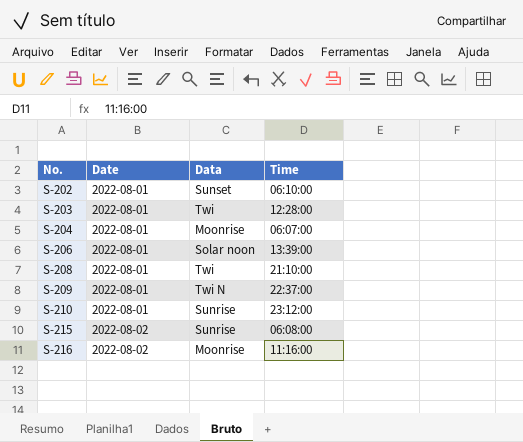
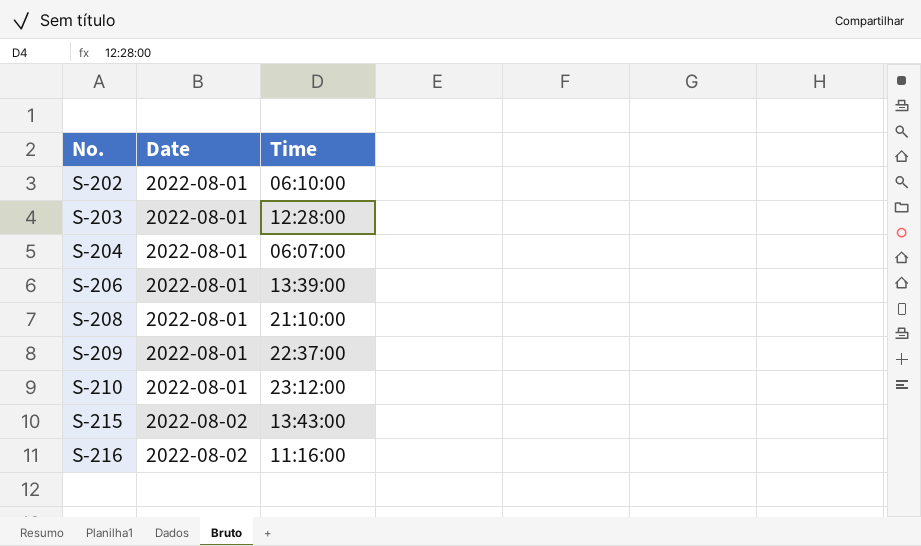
column Data | position: 3 -> none
S-215 | Time: 06:08:00 -> 13:43:00

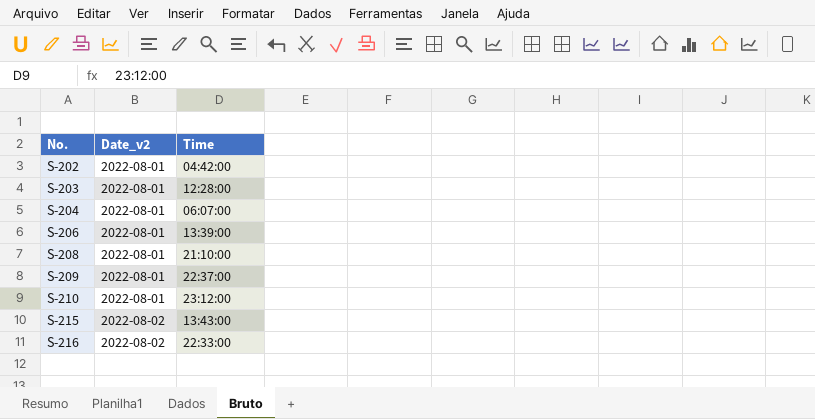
column name: Date -> Date_v2
S-202 | Time: 06:10:00 -> 04:42:00
S-216 | Time: 11:16:00 -> 22:33:00

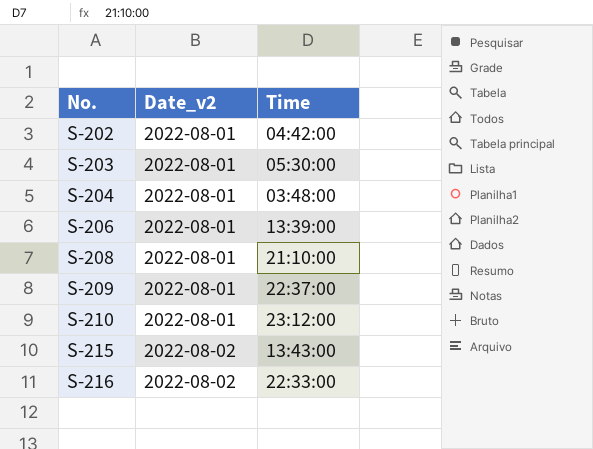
S-203 | Time: 12:28:00 -> 05:30:00
S-204 | Time: 06:07:00 -> 03:48:00

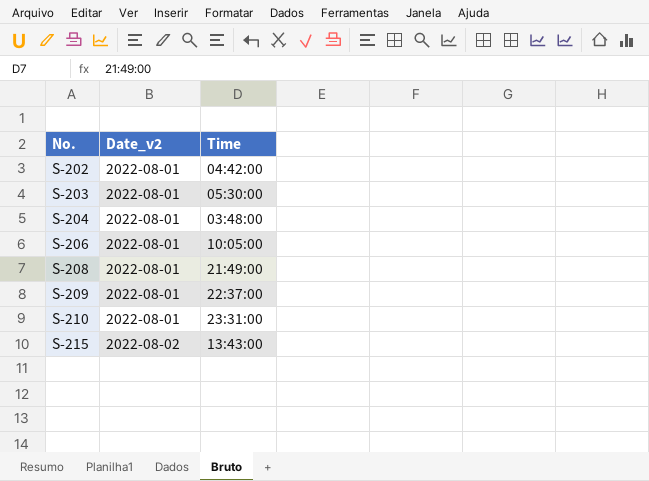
row S-216: 2022-08-02 | 22:33:00 -> none
S-206 | Time: 13:39:00 -> 10:05:00
S-208 | Time: 21:10:00 -> 21:49:00
S-210 | Time: 23:12:00 -> 23:31:00

